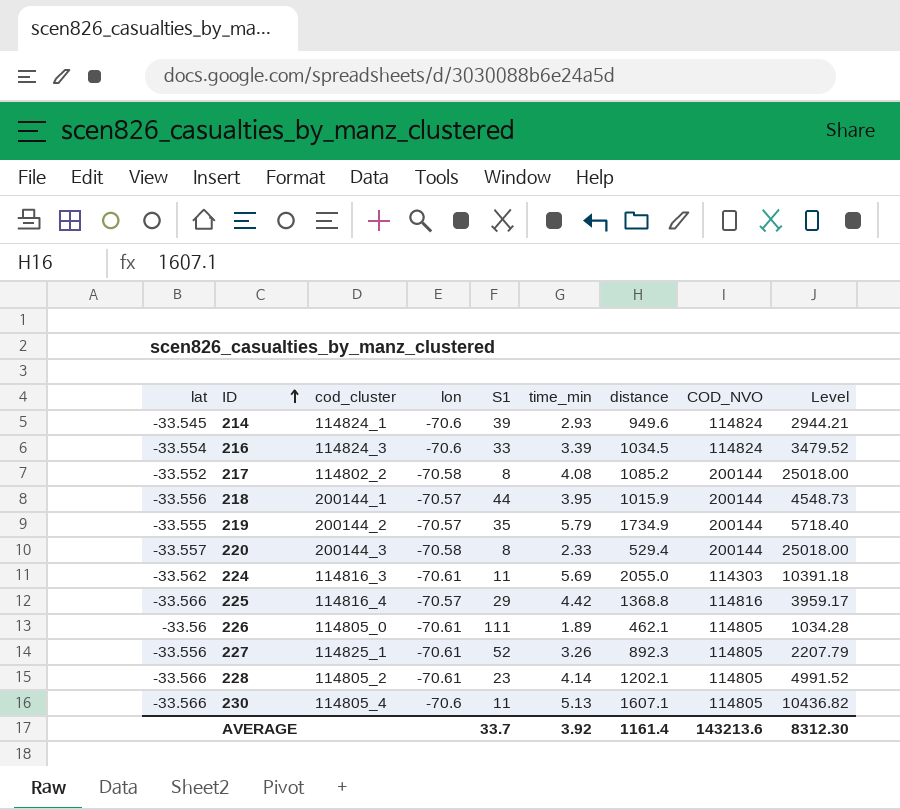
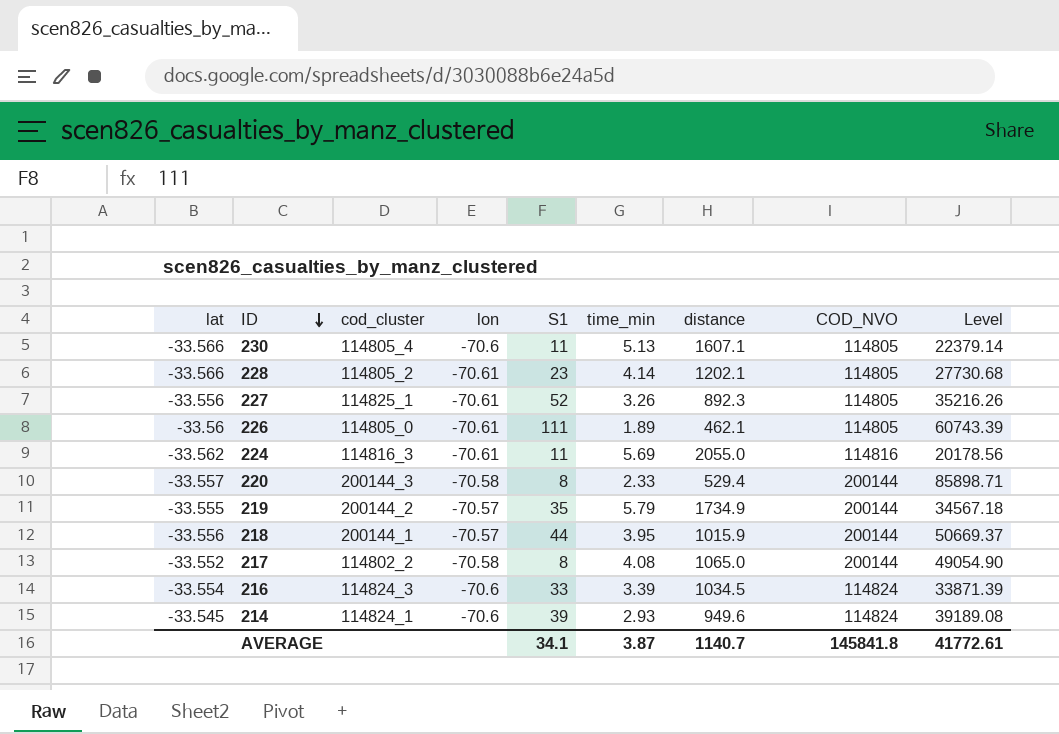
row order: ID ascending -> ID descending
column Level | formula: [COD_NVO] / [S1] -> [COD_NVO] / [time_min]
row 225: -33.566 | 114816_4 | -70.57 | 29 | 4.42 | 1368.8 | 114816 | 3959.17 -> none
224 | COD_NVO: 114303 -> 114816
217 | distance: 1085.2 -> 1065.0
AVERAGE | S1: 33.7 -> 34.1
AVERAGE | time_min: 3.92 -> 3.87
AVERAGE | distance: 1161.4 -> 1140.7
AVERAGE | COD_NVO: 143213.6 -> 145841.8
AVERAGE | Level: 8312.30 -> 41772.61

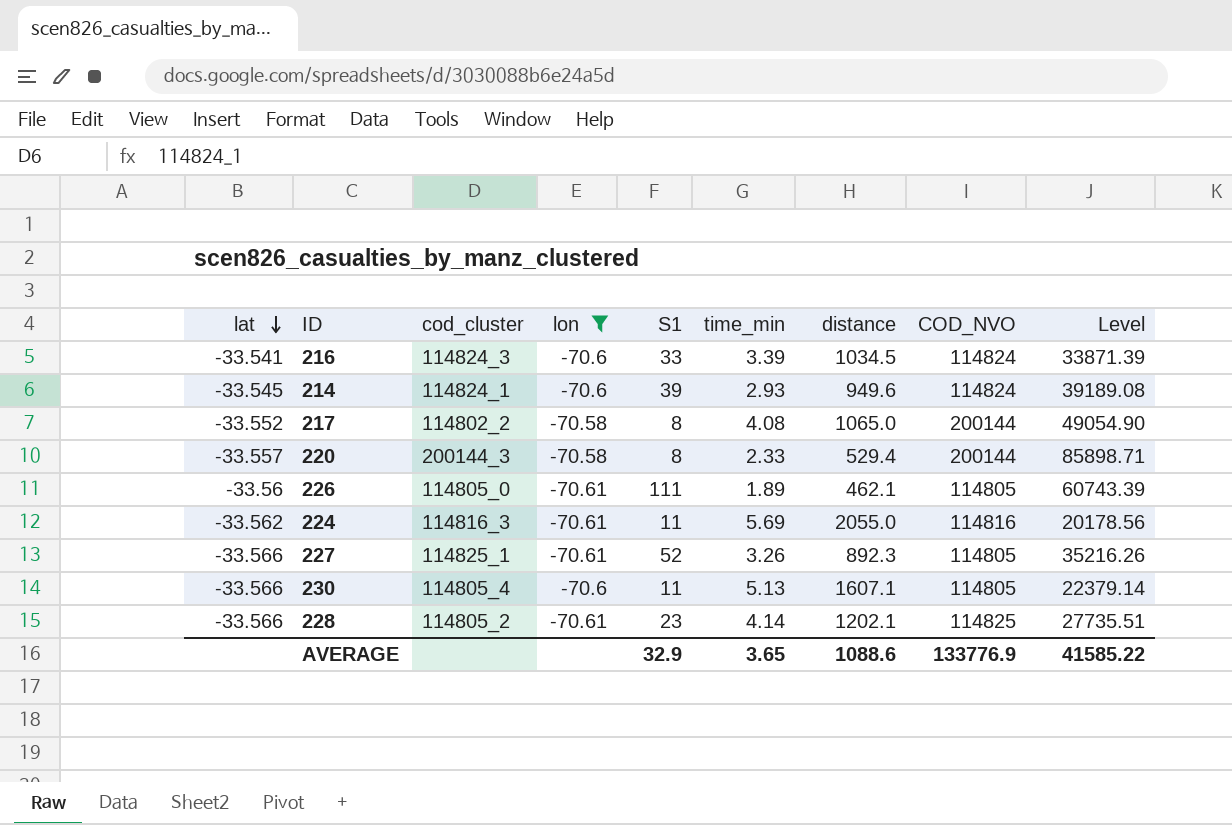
filter: none -> lon != -70.57
row order: ID descending -> lat descending
216 | lat: -33.554 -> -33.541
227 | lat: -33.556 -> -33.566
228 | COD_NVO: 114805 -> 114825
228 | Level: 27730.68 -> 27735.51
AVERAGE | S1: 34.1 -> 32.9
AVERAGE | time_min: 3.87 -> 3.65
AVERAGE | distance: 1140.7 -> 1088.6
AVERAGE | COD_NVO: 145841.8 -> 133776.9
AVERAGE | Level: 41772.61 -> 41585.22

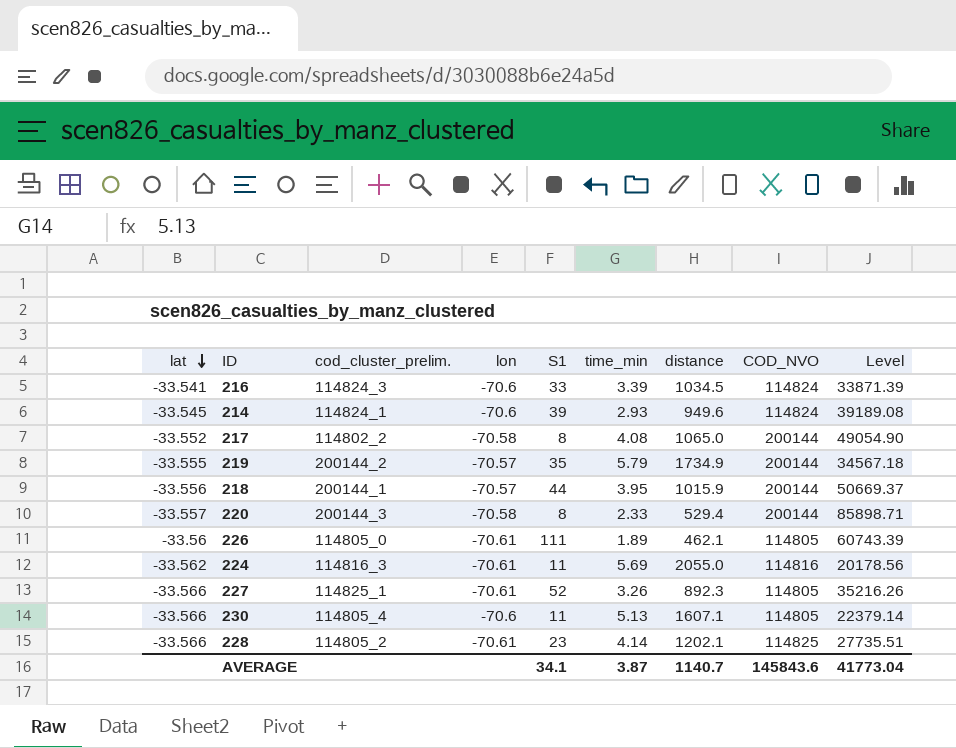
filter: lon != -70.57 -> none
column name: cod_cluster -> cod_cluster_prelim.
AVERAGE | S1: 32.9 -> 34.1
AVERAGE | time_min: 3.65 -> 3.87
AVERAGE | distance: 1088.6 -> 1140.7
AVERAGE | COD_NVO: 133776.9 -> 145843.6
AVERAGE | Level: 41585.22 -> 41773.04

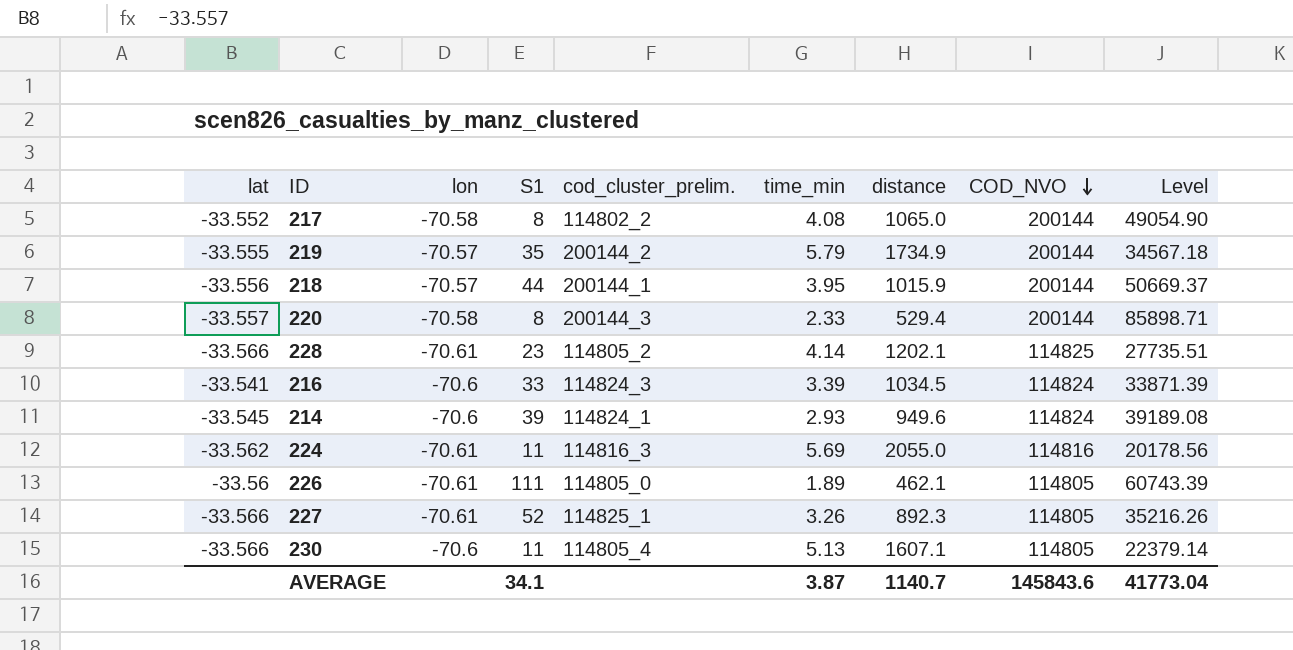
row order: lat descending -> COD_NVO descending
column cod_cluster_prelim. | position: 3 -> 5

